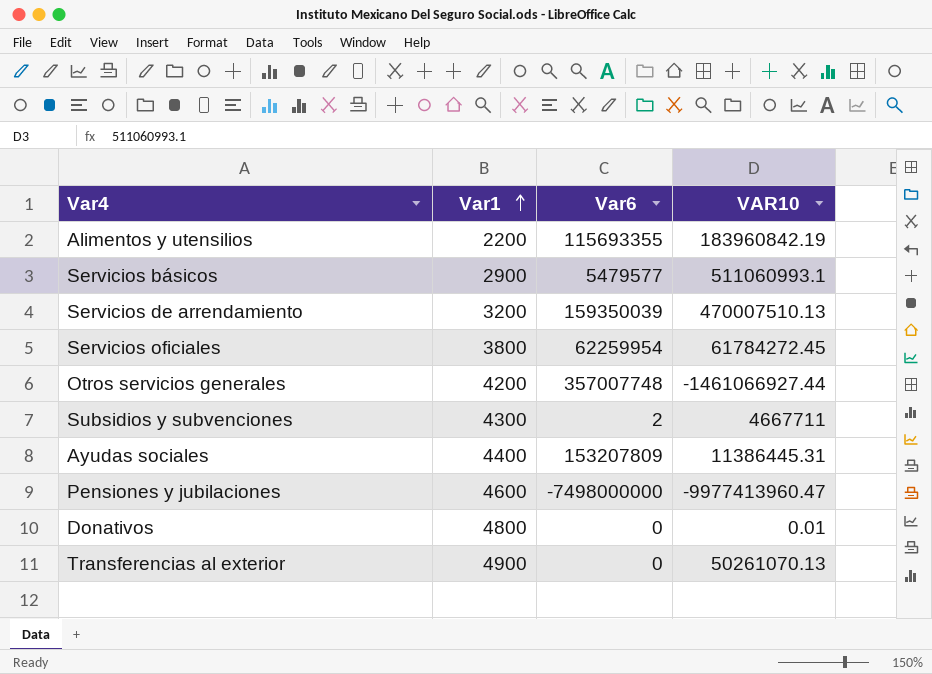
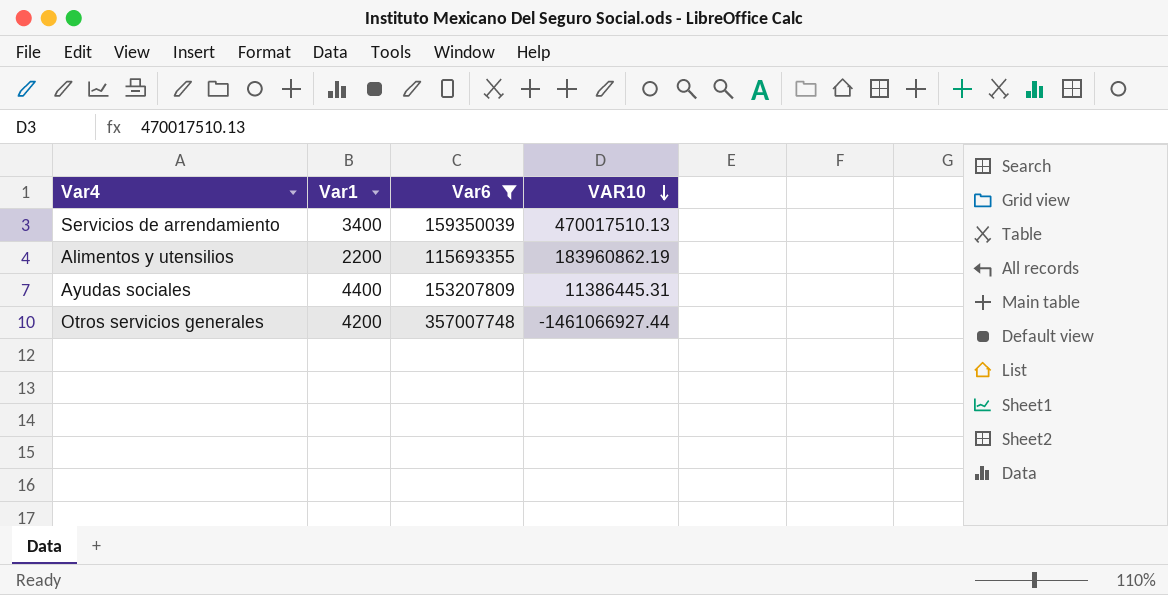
filter: none -> Var6 >= 115693355
row order: Var1 ascending -> VAR10 descending
Servicios de arrendamiento | Var1: 3200 -> 3400
Servicios de arrendamiento | VAR10: 470007510.13 -> 470017510.13
Alimentos y utensilios | VAR10: 183960842.19 -> 183960862.19

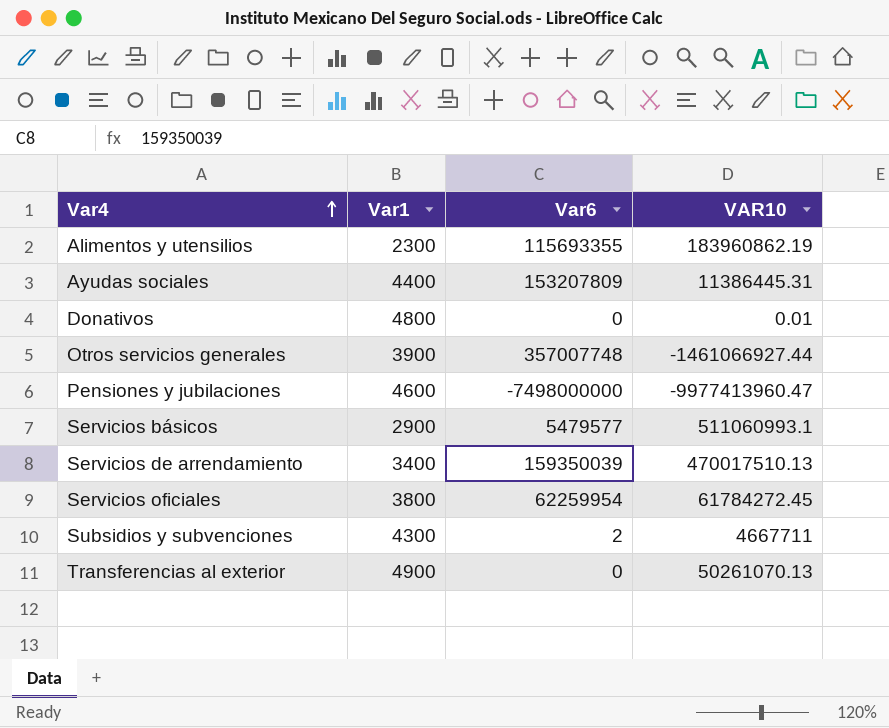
filter: Var6 >= 115693355 -> none
row order: VAR10 descending -> Var4 ascending
Alimentos y utensilios | Var1: 2200 -> 2300
Otros servicios generales | Var1: 4200 -> 3900

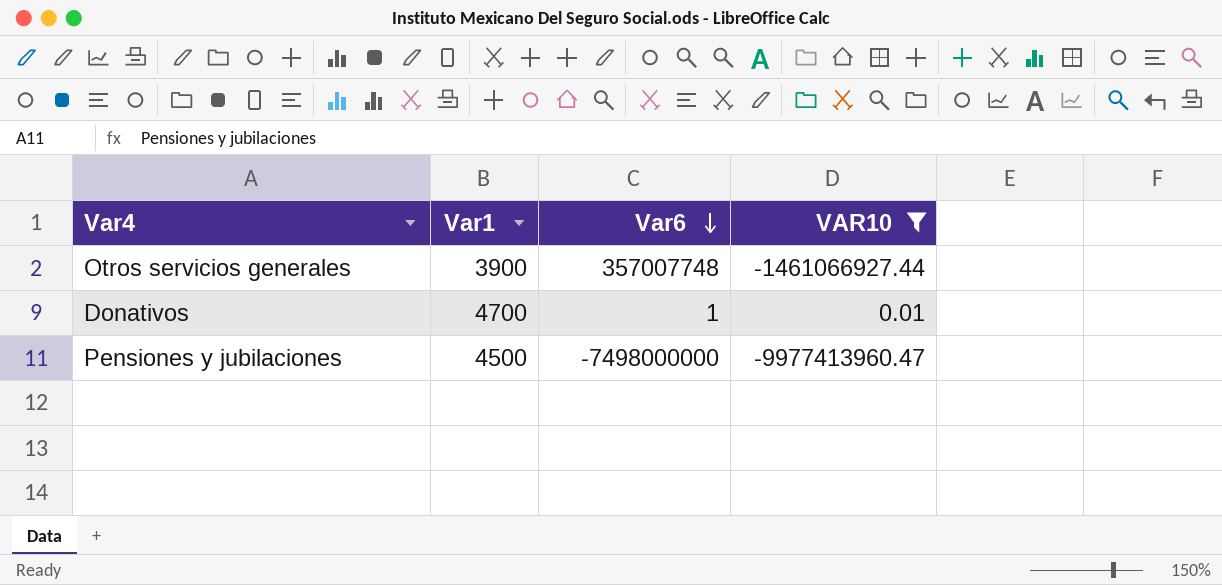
filter: none -> VAR10 <= 0.01
row order: Var4 ascending -> Var6 descending
Donativos | Var1: 4800 -> 4700
Donativos | Var6: 0 -> 1
Pensiones y jubilaciones | Var1: 4600 -> 4500

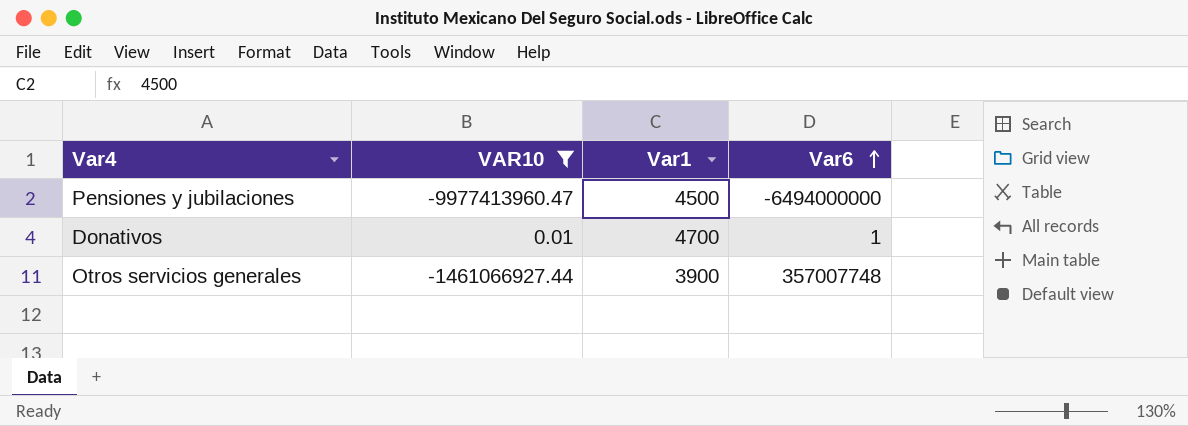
row order: Var6 descending -> Var6 ascending
column VAR10 | position: 4 -> 2
Pensiones y jubilaciones | Var6: -7498000000 -> -6494000000

